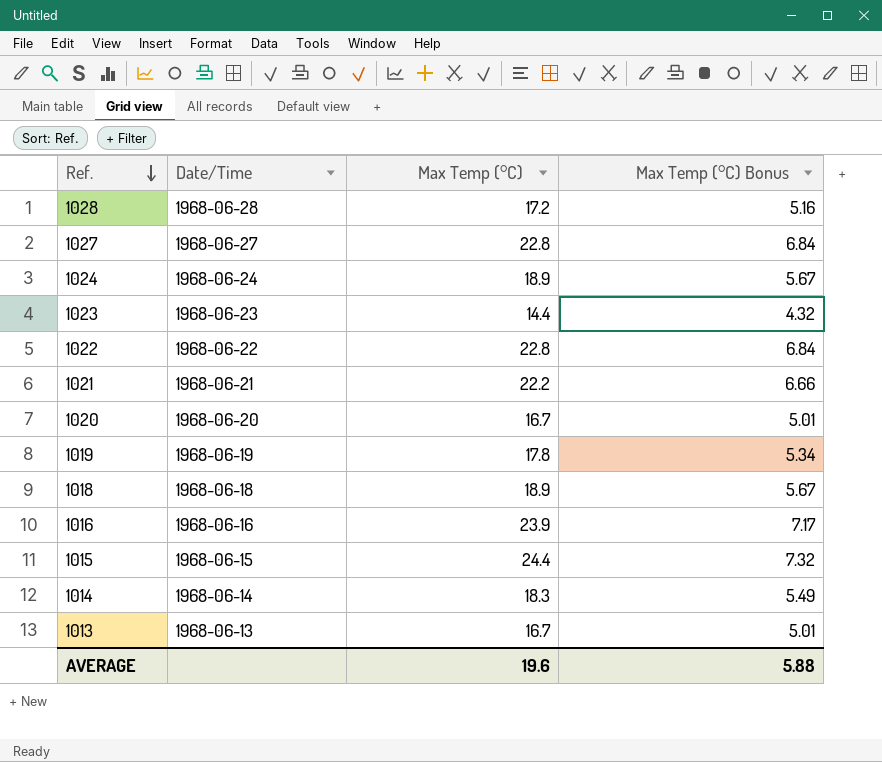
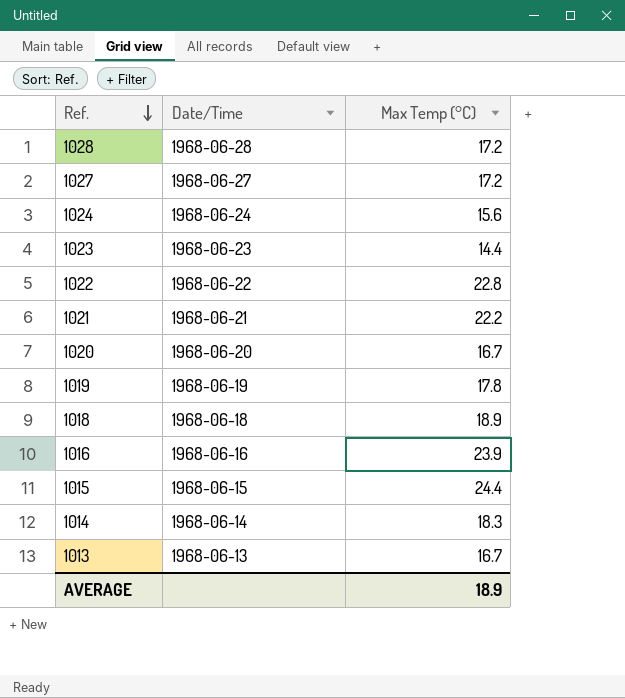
column Max Temp (°C) Bonus | formula: [Max Temp (°C)] * 0.3 -> none
1027 | Max Temp (°C): 22.8 -> 17.2
1024 | Max Temp (°C): 18.9 -> 15.6
AVERAGE | Max Temp (°C): 19.6 -> 18.9

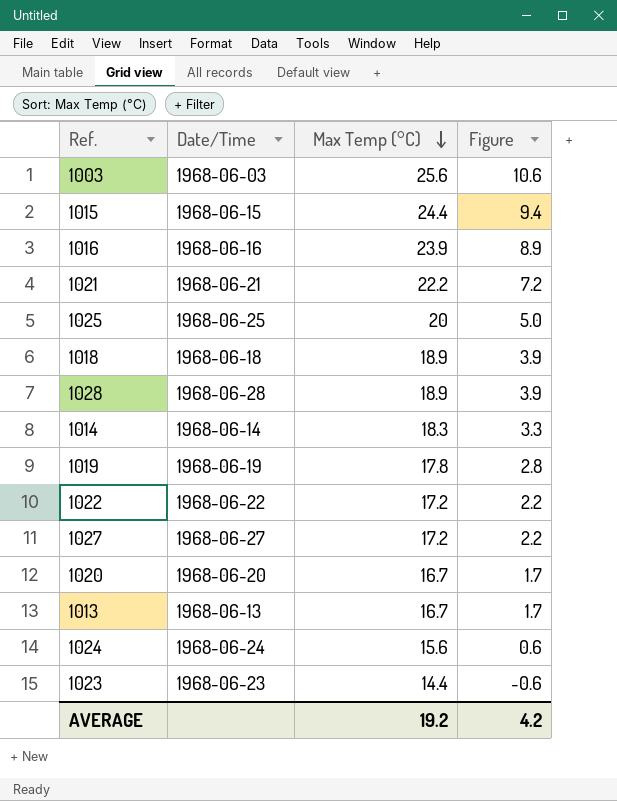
row order: Ref. descending -> Max Temp (°C) descending
column Figure | formula: none -> [Max Temp (°C)] - 15
row 1003: none -> 1968-06-03 | 25.6 | 10.6
row 1025: none -> 1968-06-25 | 20 | 5.0
1028 | Max Temp (°C): 17.2 -> 18.9
1022 | Max Temp (°C): 22.8 -> 17.2
AVERAGE | Max Temp (°C): 18.9 -> 19.2

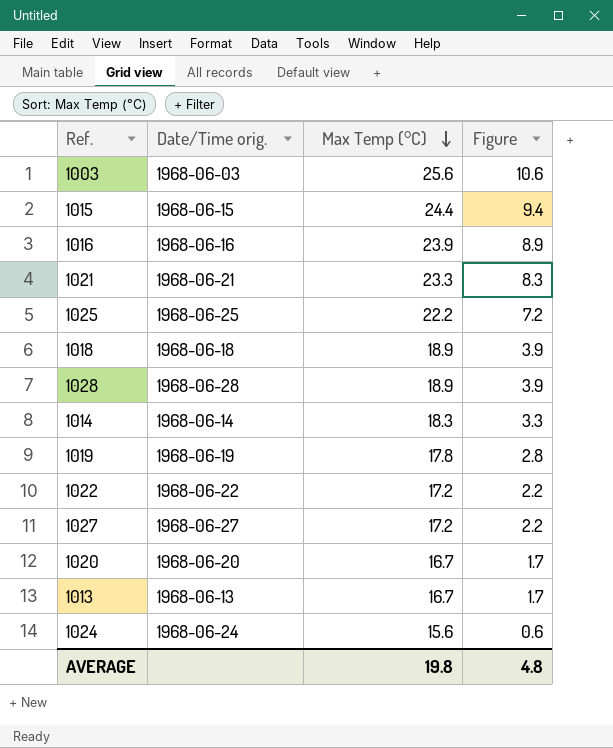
column name: Date/Time -> Date/Time orig.
row 1023: 1968-06-23 | 14.4 | -0.6 -> none
1021 | Max Temp (°C): 22.2 -> 23.3
1021 | Figure: 7.2 -> 8.3
1025 | Max Temp (°C): 20 -> 22.2
1025 | Figure: 5.0 -> 7.2
AVERAGE | Max Temp (°C): 19.2 -> 19.8
AVERAGE | Figure: 4.2 -> 4.8

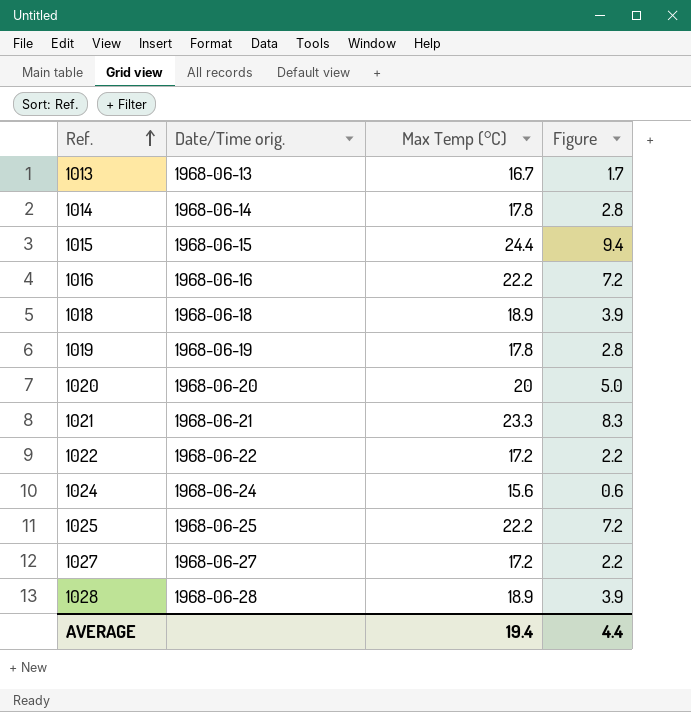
row order: Max Temp (°C) descending -> Ref. ascending
row 1003: 1968-06-03 | 25.6 | 10.6 -> none
1014 | Max Temp (°C): 18.3 -> 17.8
1014 | Figure: 3.3 -> 2.8
1016 | Max Temp (°C): 23.9 -> 22.2
1016 | Figure: 8.9 -> 7.2
1020 | Max Temp (°C): 16.7 -> 20
1020 | Figure: 1.7 -> 5.0
AVERAGE | Max Temp (°C): 19.8 -> 19.4
AVERAGE | Figure: 4.8 -> 4.4

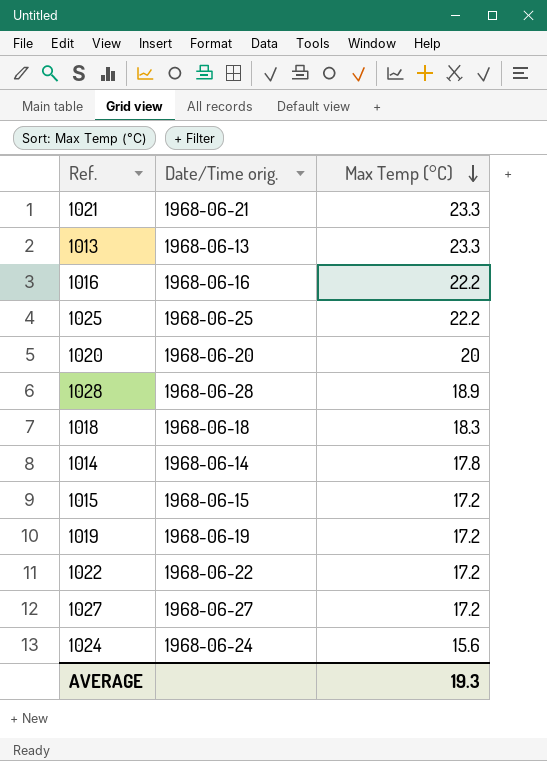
row order: Ref. ascending -> Max Temp (°C) descending
column Figure | formula: [Max Temp (°C)] - 15 -> none
1013 | Max Temp (°C): 16.7 -> 23.3
1018 | Max Temp (°C): 18.9 -> 18.3
1015 | Max Temp (°C): 24.4 -> 17.2
1019 | Max Temp (°C): 17.8 -> 17.2
AVERAGE | Max Temp (°C): 19.4 -> 19.3

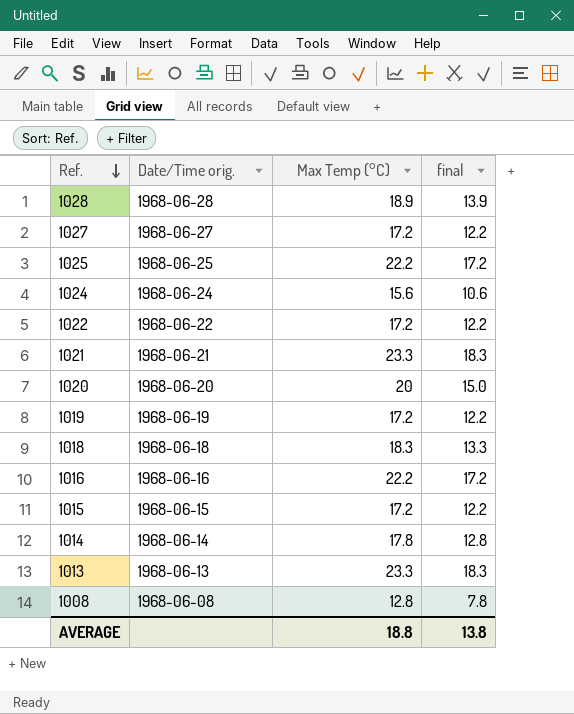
row order: Max Temp (°C) descending -> Ref. descending
column final | formula: none -> [Max Temp (°C)] - 5
row 1008: none -> 1968-06-08 | 12.8 | 7.8
AVERAGE | Max Temp (°C): 19.3 -> 18.8

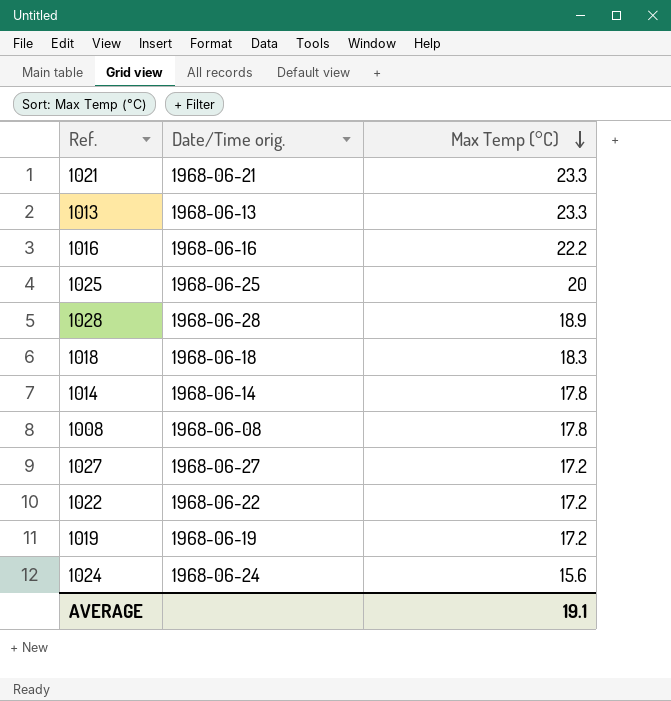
row order: Ref. descending -> Max Temp (°C) descending
column final | formula: [Max Temp (°C)] - 5 -> none
row 1020: 1968-06-20 | 20 | 15.0 -> none
row 1015: 1968-06-15 | 17.2 | 12.2 -> none
1025 | Max Temp (°C): 22.2 -> 20
1008 | Max Temp (°C): 12.8 -> 17.8
AVERAGE | Max Temp (°C): 18.8 -> 19.1

